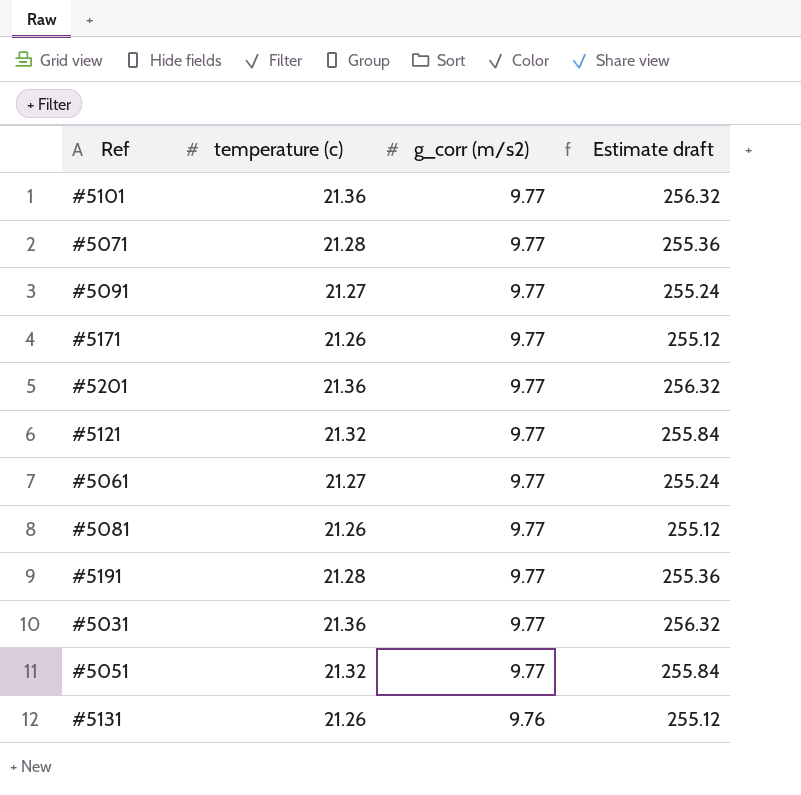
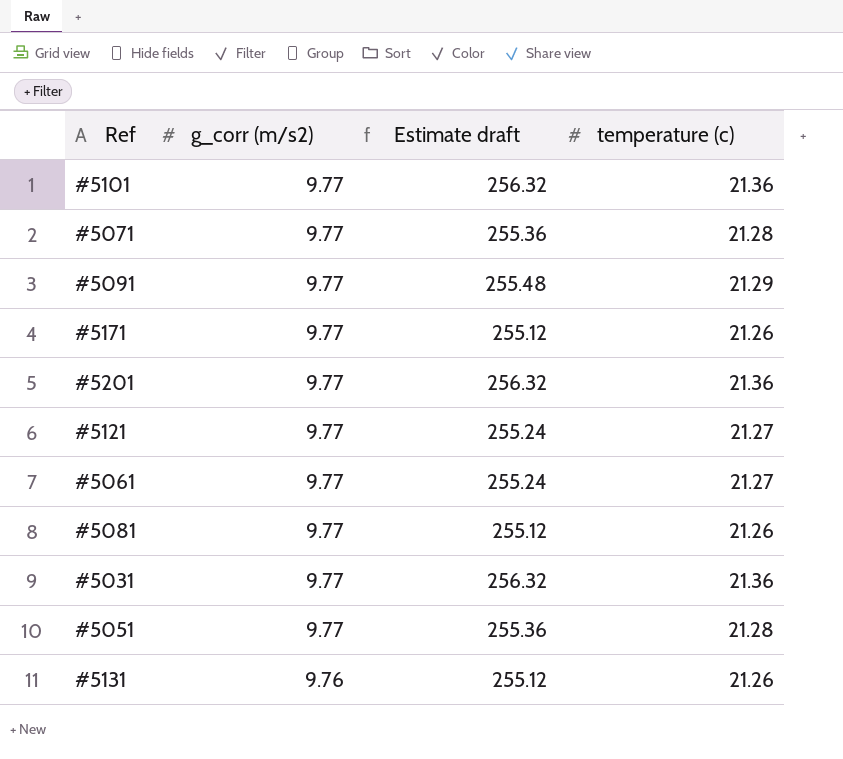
column temperature (c) | position: 2 -> 4
row #5191: 21.28 | 9.77 | 255.36 -> none
#5091 | Estimate draft: 255.24 -> 255.48
#5091 | temperature (c): 21.27 -> 21.29
#5121 | Estimate draft: 255.84 -> 255.24
#5121 | temperature (c): 21.32 -> 21.27
#5051 | Estimate draft: 255.84 -> 255.36
#5051 | temperature (c): 21.32 -> 21.28

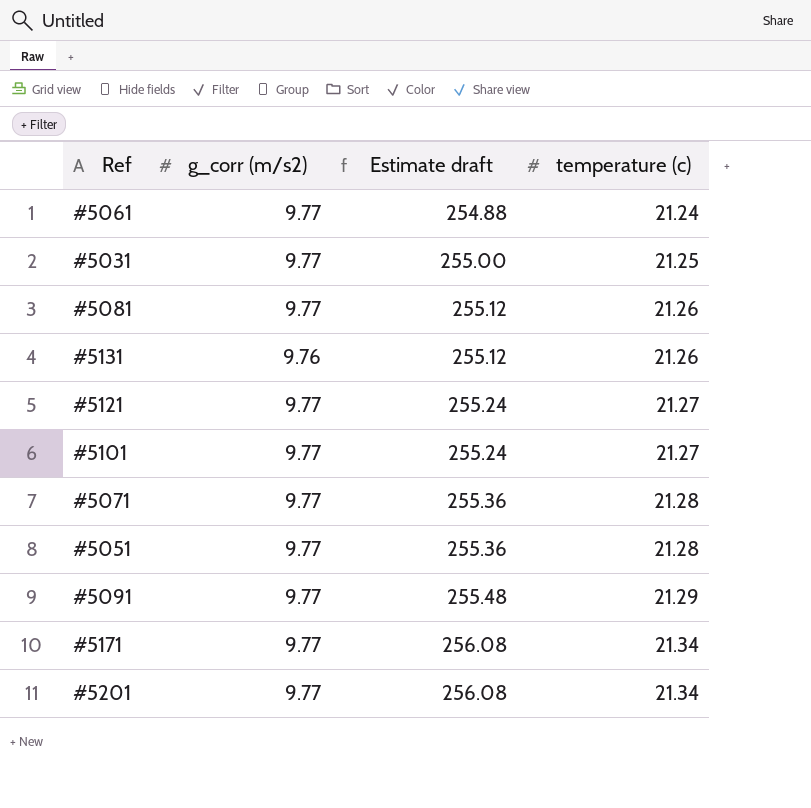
row order: g_corr (m/s2) descending -> Estimate draft ascending
#5061 | Estimate draft: 255.24 -> 254.88
#5061 | temperature (c): 21.27 -> 21.24
#5031 | Estimate draft: 256.32 -> 255.00
#5031 | temperature (c): 21.36 -> 21.25
#5101 | Estimate draft: 256.32 -> 255.24
#5101 | temperature (c): 21.36 -> 21.27
#5171 | Estimate draft: 255.12 -> 256.08
#5171 | temperature (c): 21.26 -> 21.34
#5201 | Estimate draft: 256.32 -> 256.08
#5201 | temperature (c): 21.36 -> 21.34

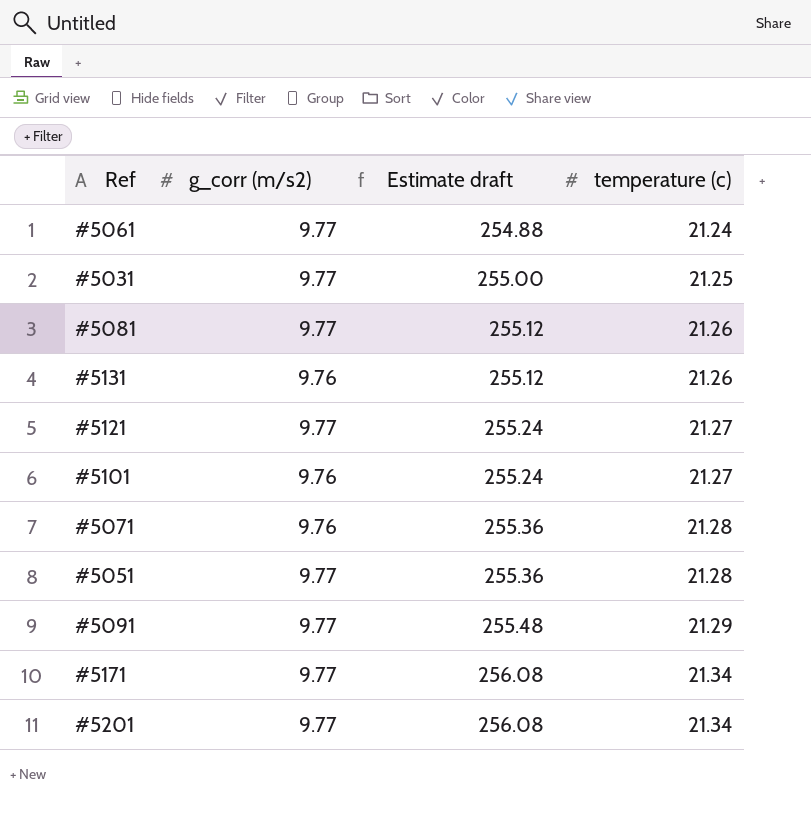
#5101 | g_corr (m/s2): 9.77 -> 9.76
#5071 | g_corr (m/s2): 9.77 -> 9.76

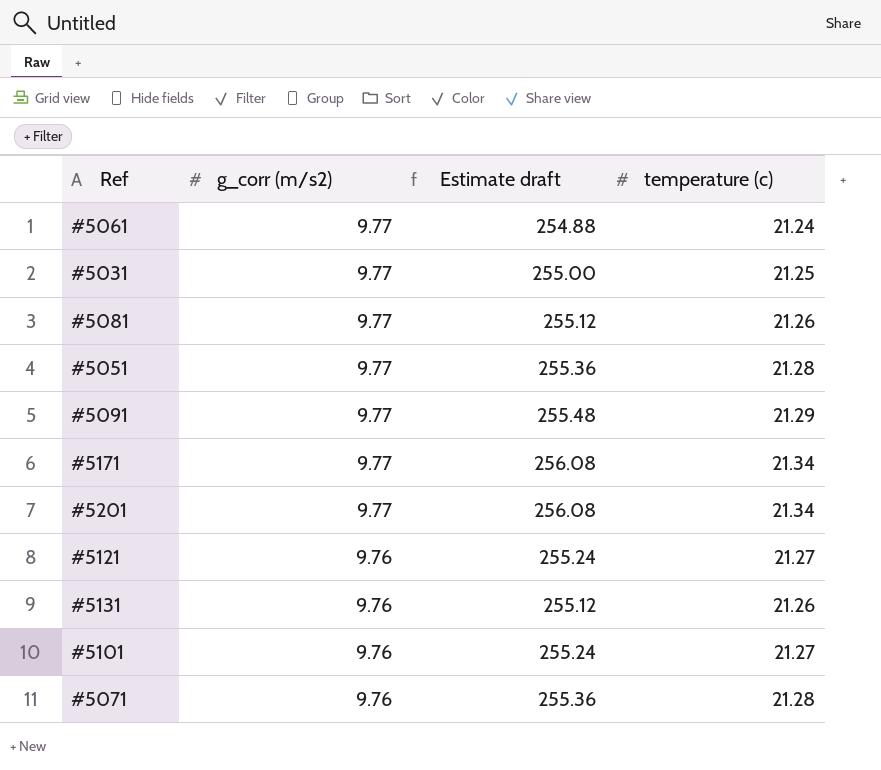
row order: Estimate draft ascending -> g_corr (m/s2) descending
#5121 | g_corr (m/s2): 9.77 -> 9.76

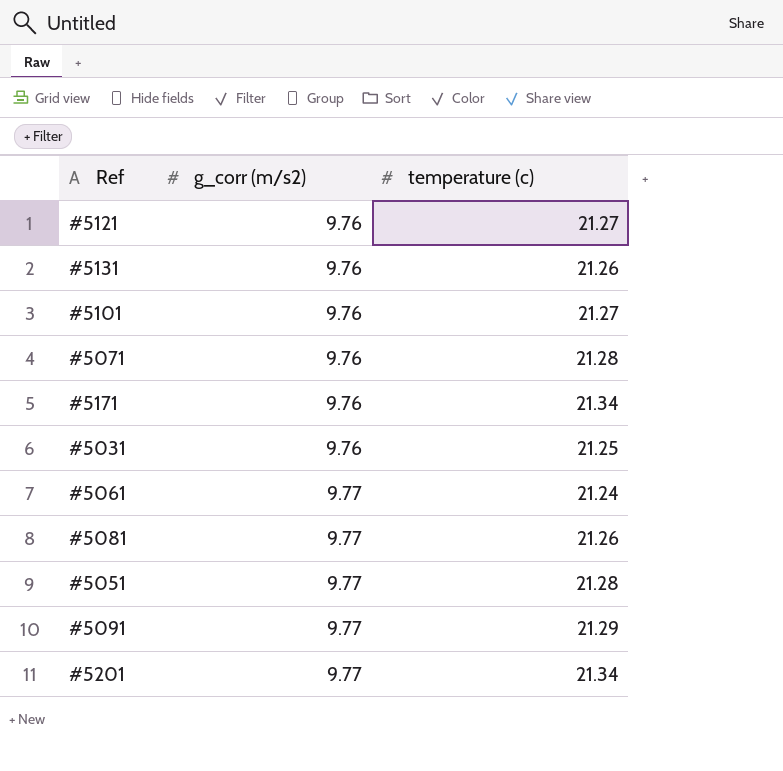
row order: g_corr (m/s2) descending -> g_corr (m/s2) ascending
column Estimate draft | formula: [temperature (c)] * 12 -> none
#5171 | g_corr (m/s2): 9.77 -> 9.76
#5031 | g_corr (m/s2): 9.77 -> 9.76

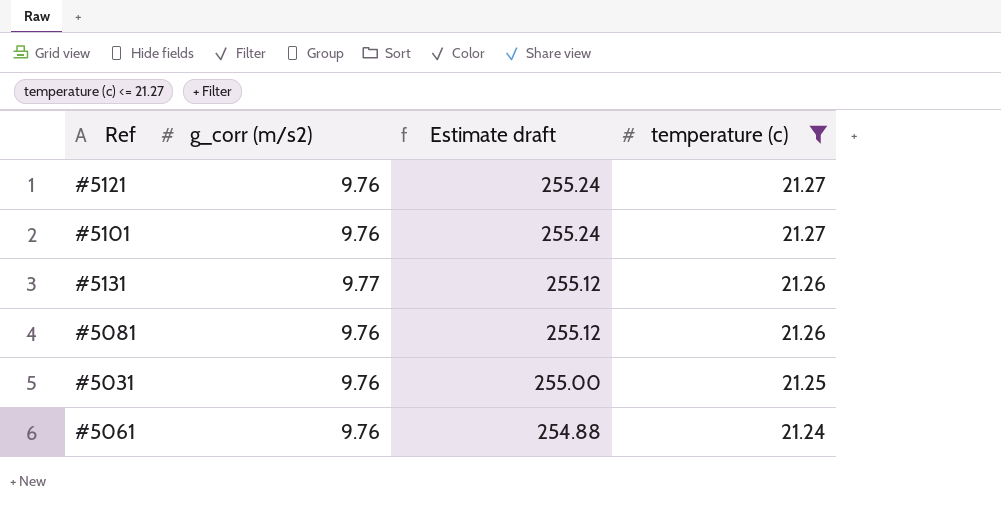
filter: none -> temperature (c) <= 21.27
row order: g_corr (m/s2) ascending -> Estimate draft descending
column Estimate draft | formula: none -> [temperature (c)] * 12
#5131 | g_corr (m/s2): 9.76 -> 9.77
#5081 | g_corr (m/s2): 9.77 -> 9.76
#5061 | g_corr (m/s2): 9.77 -> 9.76

